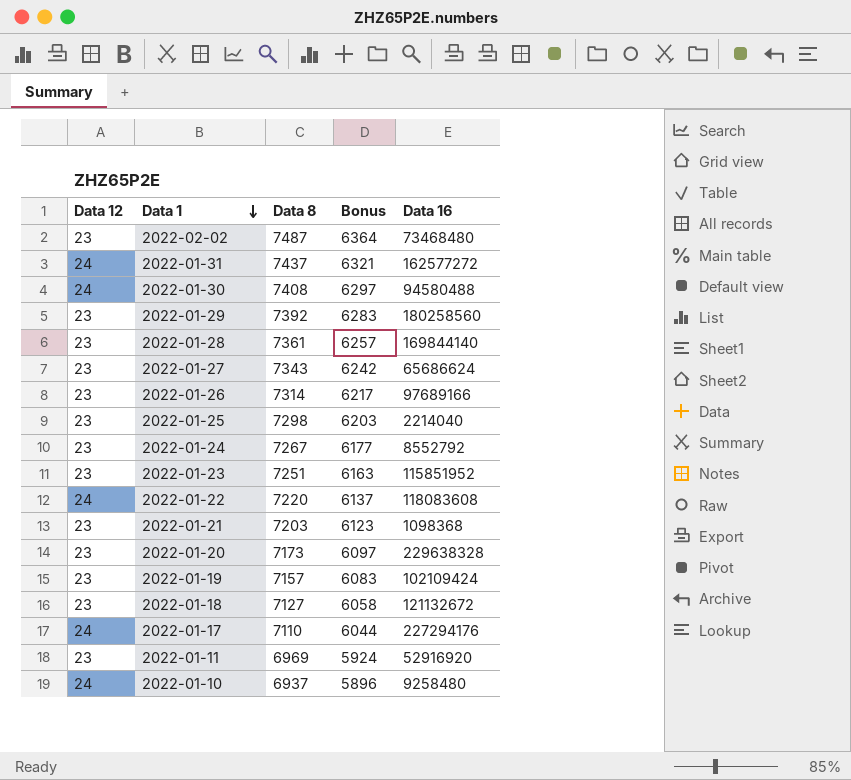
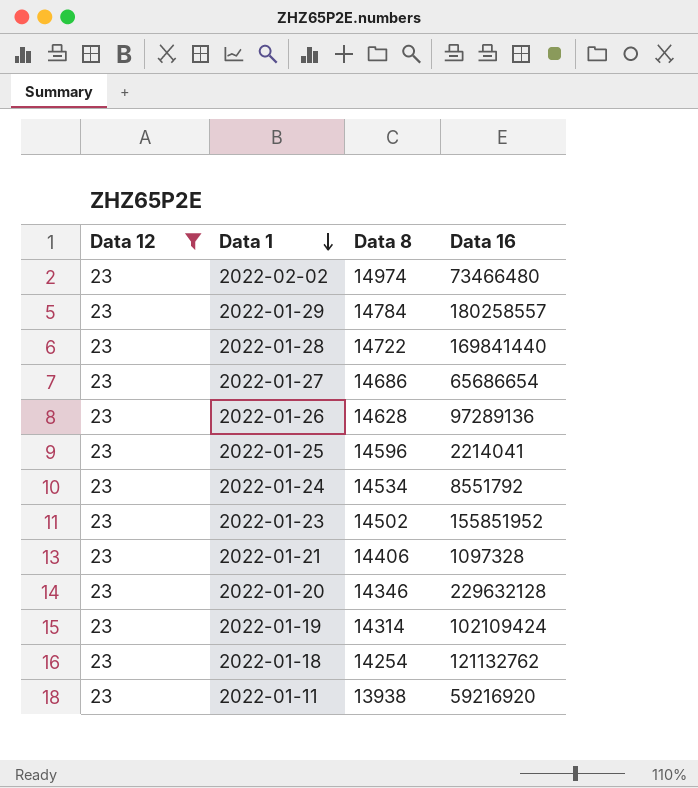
filter: none -> Data 12 = 23
column Bonus | formula: [Data 8] * 0.85 -> none
2022-02-02 | Data 8: 7487 -> 14974
2022-02-02 | Data 16: 73468480 -> 73466480
2022-01-29 | Data 8: 7392 -> 14784
2022-01-29 | Data 16: 180258560 -> 180258557
2022-01-28 | Data 8: 7361 -> 14722
2022-01-28 | Data 16: 169844140 -> 169841440
2022-01-27 | Data 8: 7343 -> 14686
2022-01-27 | Data 16: 65686624 -> 65686654
2022-01-26 | Data 8: 7314 -> 14628
2022-01-26 | Data 16: 97689166 -> 97289136
2022-01-25 | Data 8: 7298 -> 14596
2022-01-25 | Data 16: 2214040 -> 2214041
2022-01-24 | Data 8: 7267 -> 14534
2022-01-24 | Data 16: 8552792 -> 8551792
2022-01-23 | Data 8: 7251 -> 14502
2022-01-23 | Data 16: 115851952 -> 155851952
2022-01-21 | Data 8: 7203 -> 14406
2022-01-21 | Data 16: 1098368 -> 1097328
2022-01-20 | Data 8: 7173 -> 14346
2022-01-20 | Data 16: 229638328 -> 229632128
2022-01-19 | Data 8: 7157 -> 14314
2022-01-18 | Data 8: 7127 -> 14254
2022-01-18 | Data 16: 121132672 -> 121132762
2022-01-11 | Data 8: 6969 -> 13938
2022-01-11 | Data 16: 52916920 -> 59216920

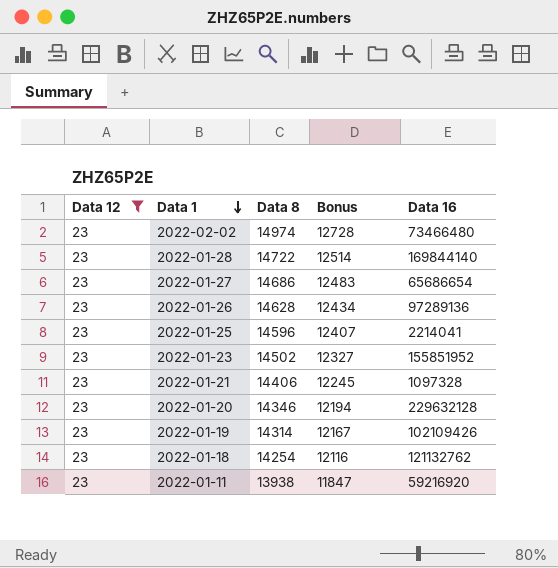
column Bonus | formula: none -> [Data 8] * 0.85
row 2022-01-29: 23 | 14784 | 180258557 -> none
row 2022-01-24: 23 | 14534 | 8551792 -> none
2022-01-28 | Data 16: 169841440 -> 169844140
2022-01-19 | Data 16: 102109424 -> 102109426

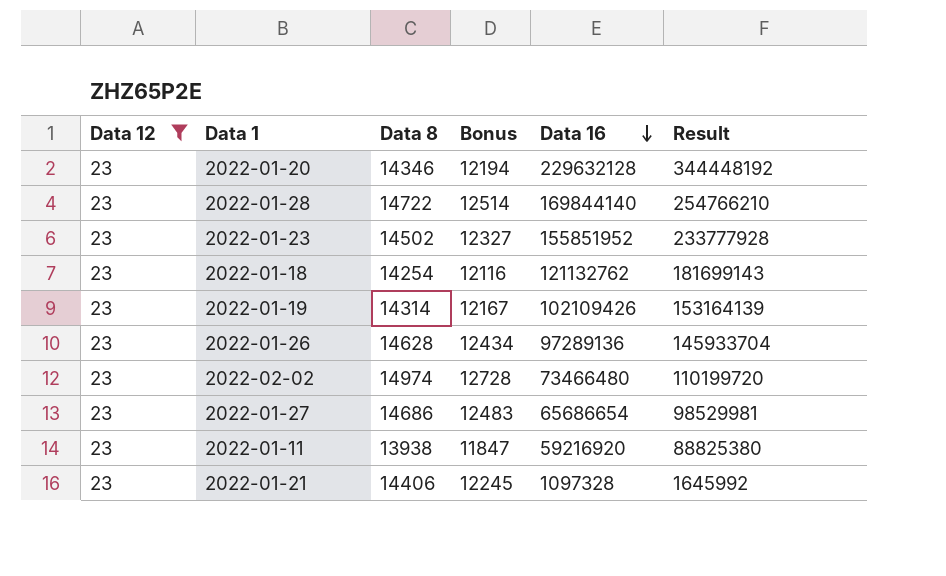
row order: Data 1 descending -> Data 16 descending
column Result | formula: none -> [Data 16] * 1.5
row 2022-01-25: 23 | 14596 | 12407 | 2214041 -> none

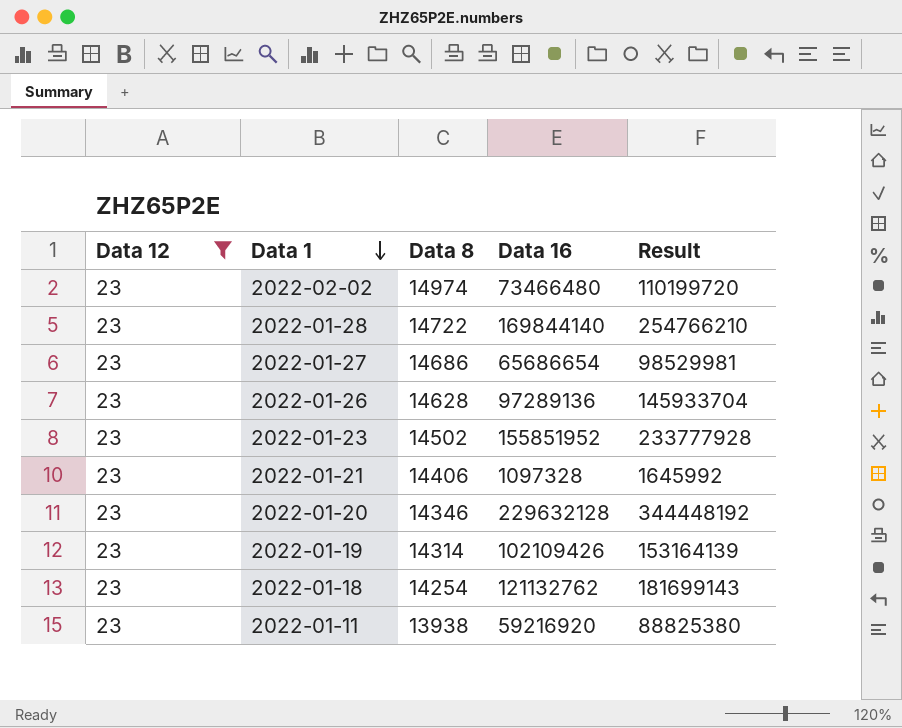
row order: Data 16 descending -> Data 1 descending
column Bonus | formula: [Data 8] * 0.85 -> none

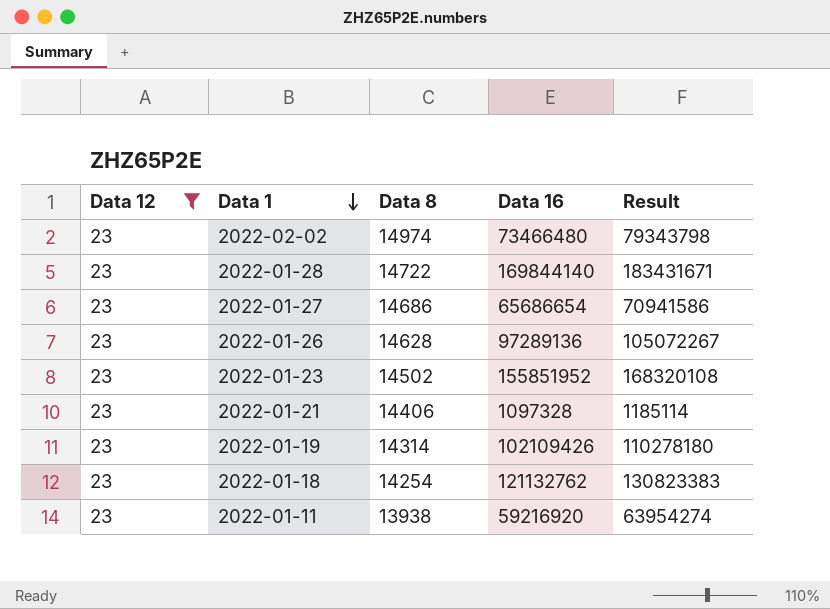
column Result | formula: [Data 16] * 1.5 -> [Data 16] * 1.08
row 2022-01-20: 23 | 14346 | 229632128 | 344448192 -> none

